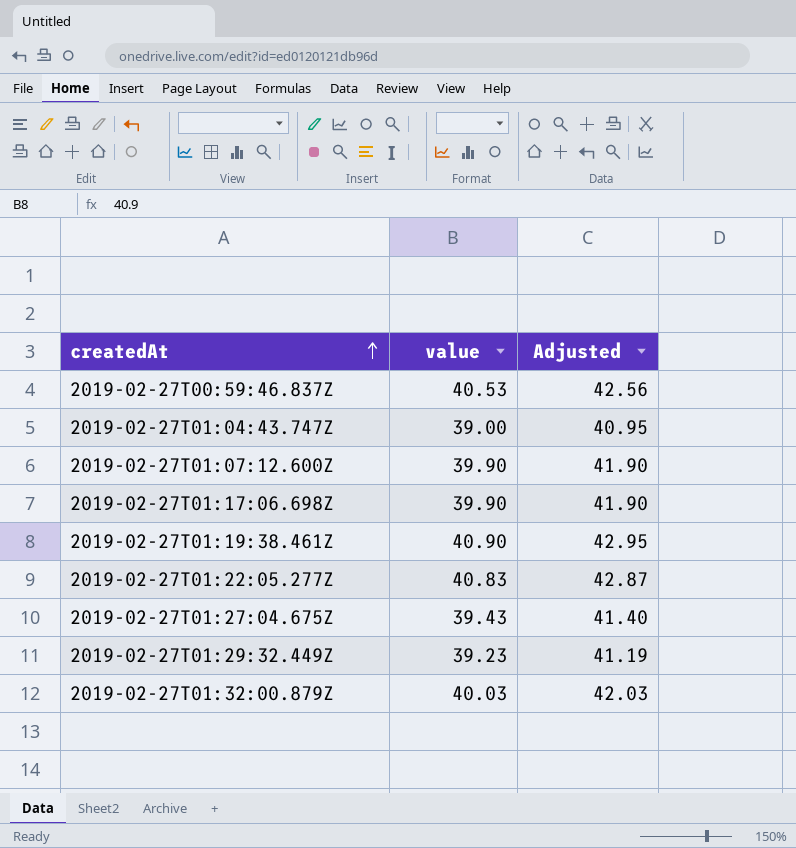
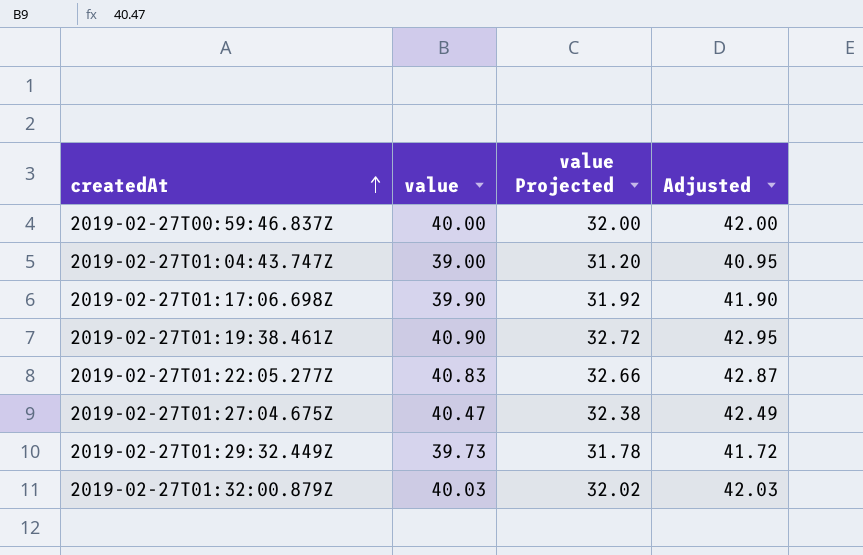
column value Projected | formula: none -> [value] * 0.8
row 2019-02-27T01:07:12.600Z: 39.90 | 41.90 -> none
2019-02-27T00:59:46.837Z | value: 40.53 -> 40.00
2019-02-27T00:59:46.837Z | Adjusted: 42.56 -> 42.00
2019-02-27T01:27:04.675Z | value: 39.43 -> 40.47
2019-02-27T01:27:04.675Z | Adjusted: 41.40 -> 42.49
2019-02-27T01:29:32.449Z | value: 39.23 -> 39.73
2019-02-27T01:29:32.449Z | Adjusted: 41.19 -> 41.72

